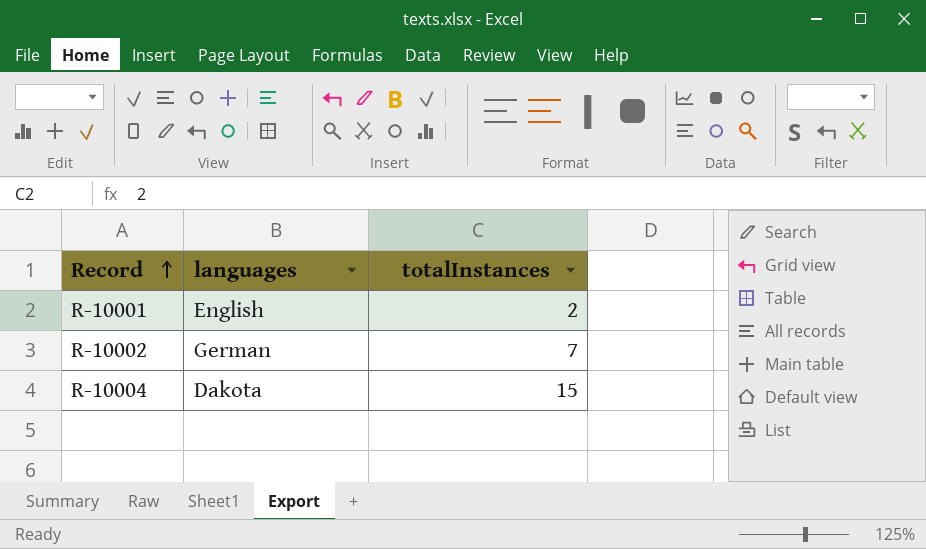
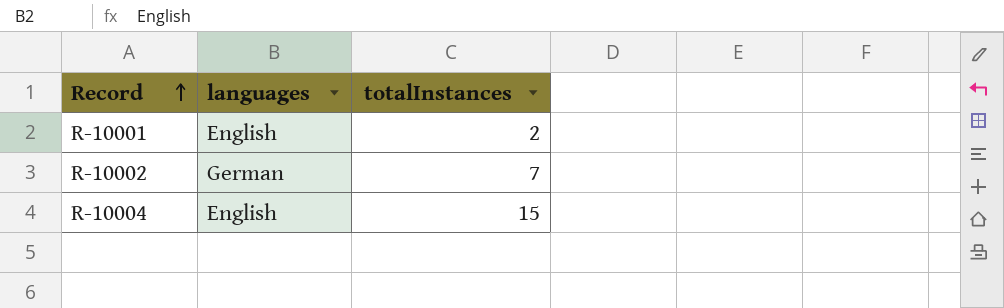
R-10004 | languages: Dakota -> English

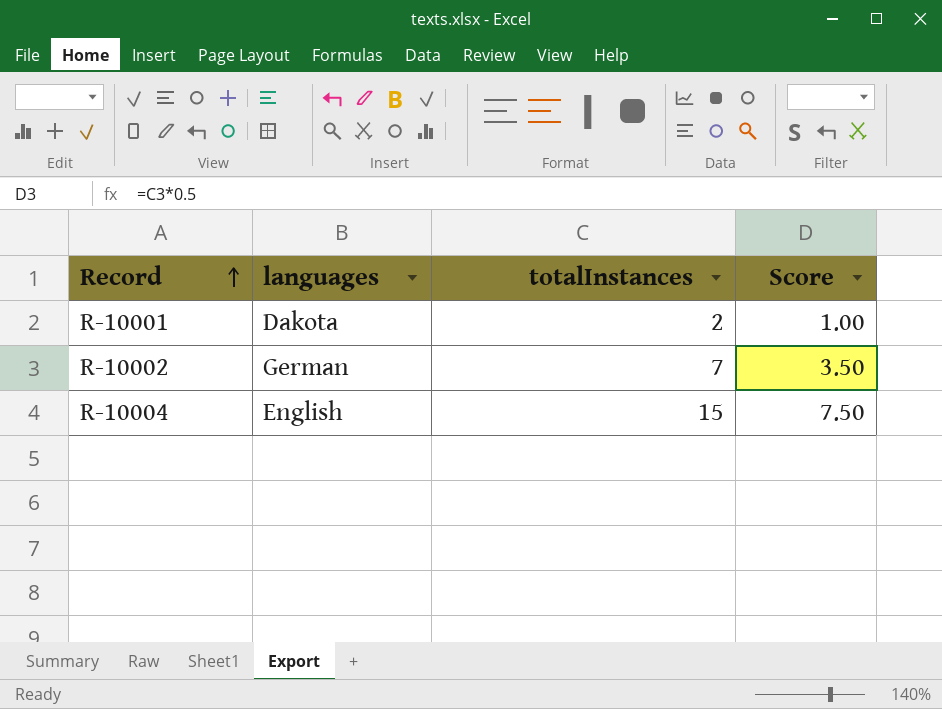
column Score | formula: none -> [totalInstances] * 0.5
R-10001 | languages: English -> Dakota

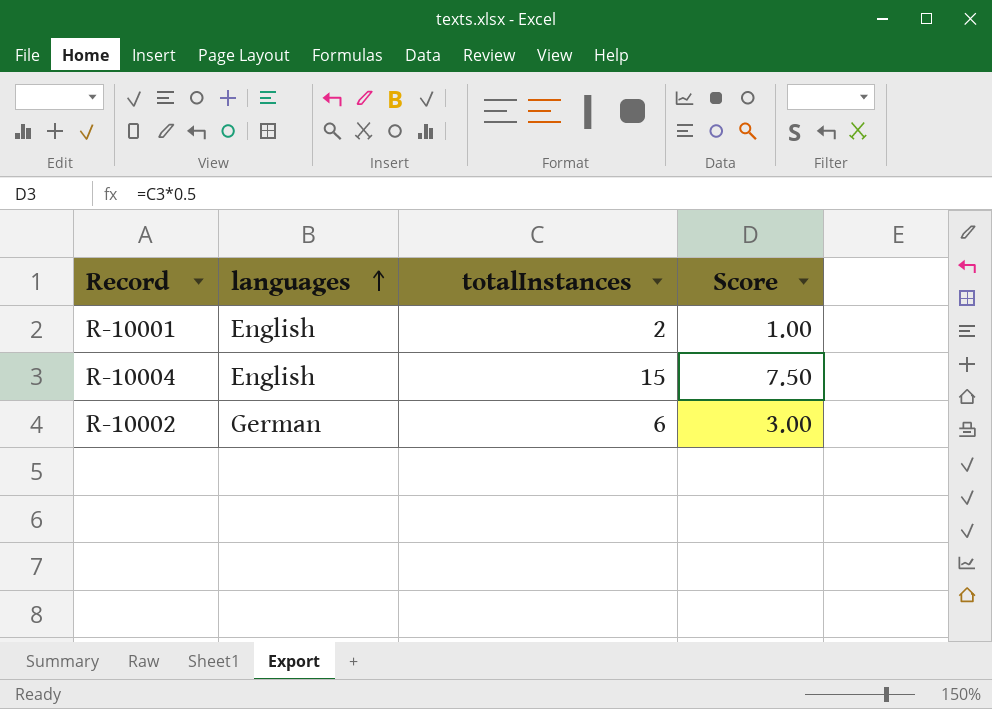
row order: Record ascending -> languages ascending
R-10001 | languages: Dakota -> English
R-10002 | totalInstances: 7 -> 6
R-10002 | Score: 3.50 -> 3.00

